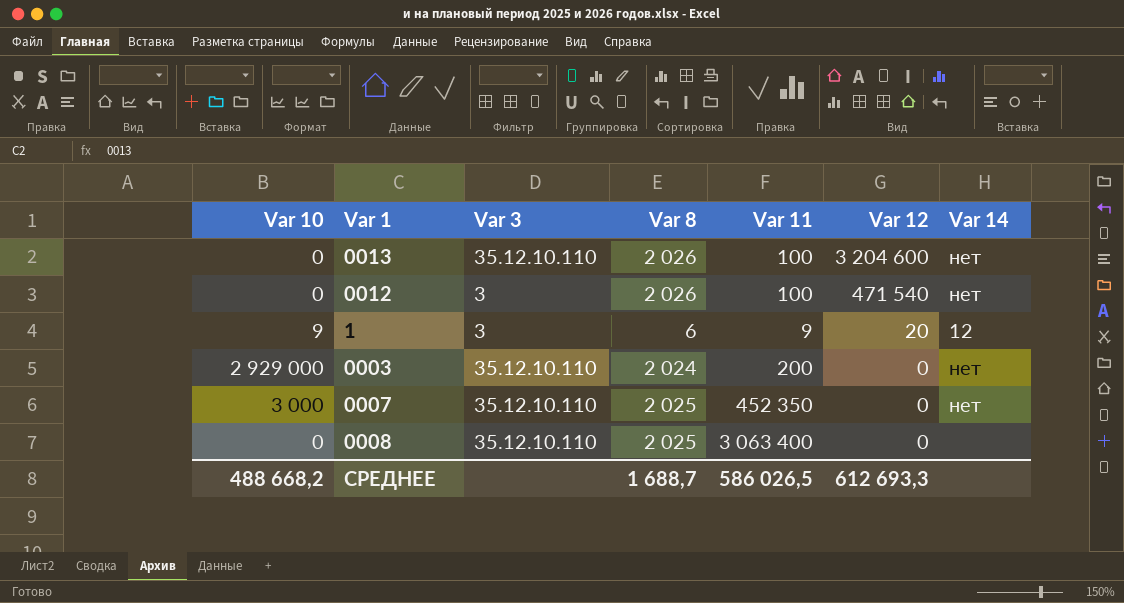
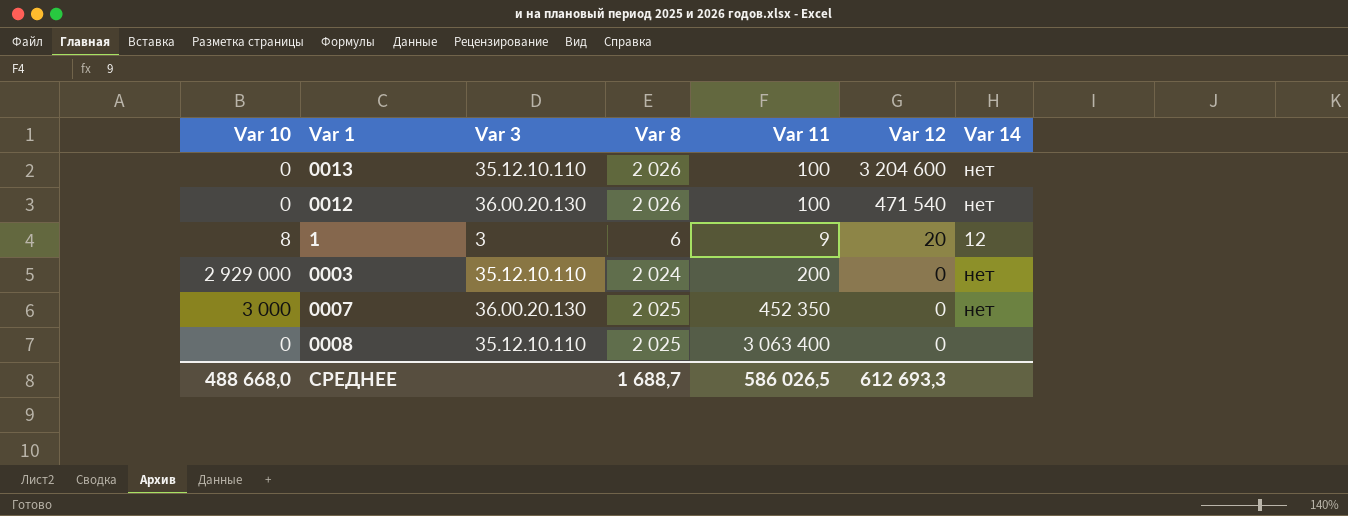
0012 | Var 3: 3 -> 36.00.20.130
1 | Var 10: 9 -> 8
0007 | Var 3: 35.12.10.110 -> 36.00.20.130
СРЕДНЕЕ | Var 10: 488 668,2 -> 488 668,0

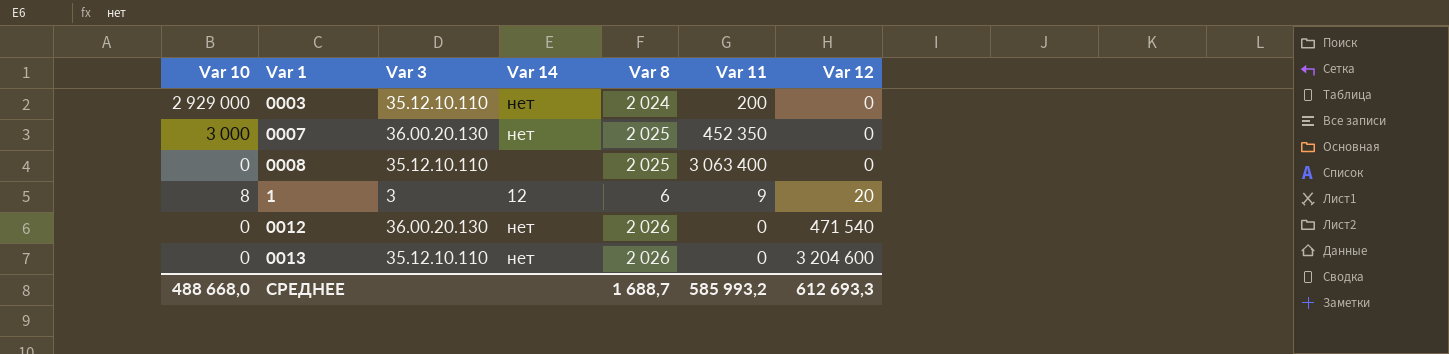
row order: Var 12 descending -> Var 12 ascending
column Var 14 | position: 7 -> 4
0012 | Var 11: 100 -> 0
0013 | Var 11: 100 -> 0
СРЕДНЕЕ | Var 11: 586 026,5 -> 585 993,2

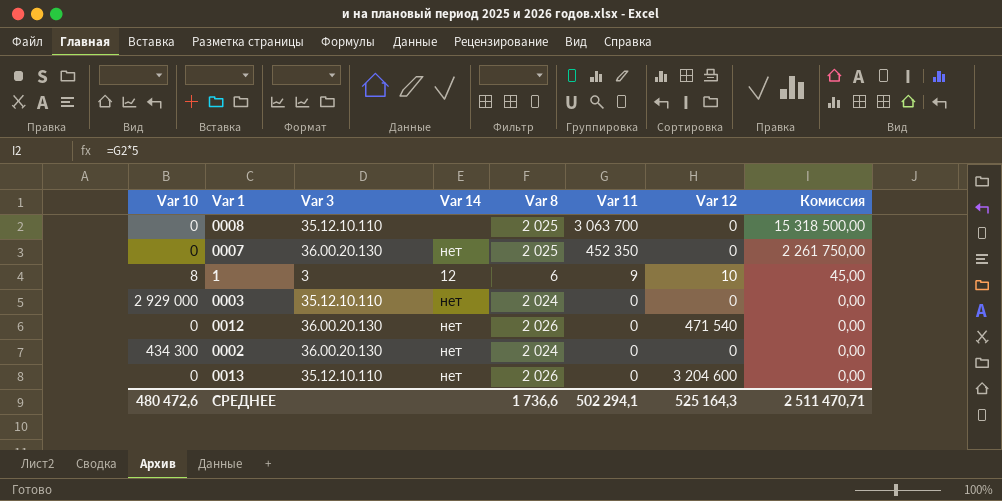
row order: Var 12 ascending -> Var 11 descending
column Комиссия | formula: none -> [Var 11] * 5
0008 | Var 11: 3 063 400 -> 3 063 700
0007 | Var 10: 3 000 -> 0
1 | Var 12: 20 -> 10
0003 | Var 11: 200 -> 0
row 0002: none -> 434 300 | 36.00.20.130 | нет | 2 024 | 0 | 0 | 0,00
СРЕДНЕЕ | Var 10: 488 668,0 -> 480 472,6
СРЕДНЕЕ | Var 8: 1 688,7 -> 1 736,6
СРЕДНЕЕ | Var 11: 585 993,2 -> 502 294,1
СРЕДНЕЕ | Var 12: 612 693,3 -> 525 164,3

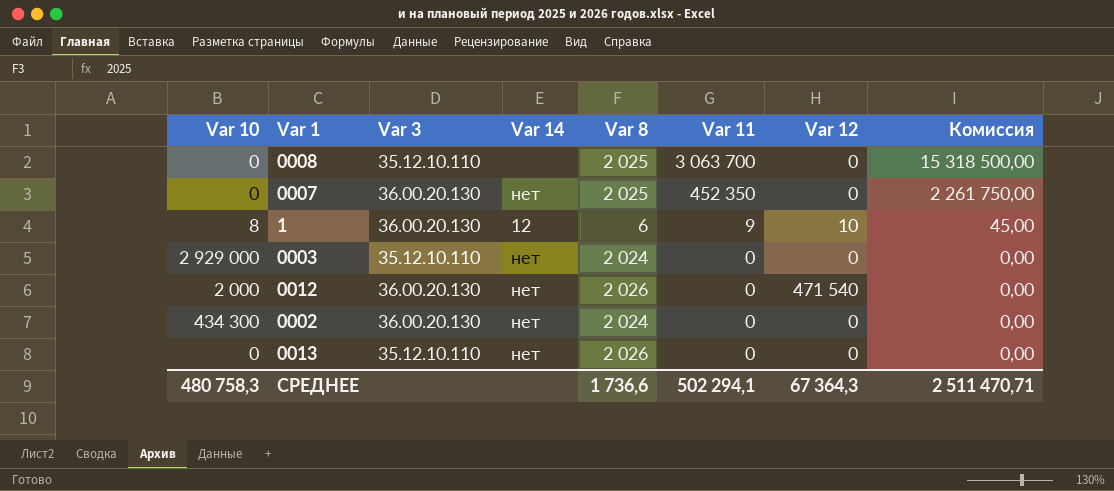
1 | Var 3: 3 -> 36.00.20.130
0012 | Var 10: 0 -> 2 000
0013 | Var 12: 3 204 600 -> 0
СРЕДНЕЕ | Var 10: 480 472,6 -> 480 758,3
СРЕДНЕЕ | Var 12: 525 164,3 -> 67 364,3

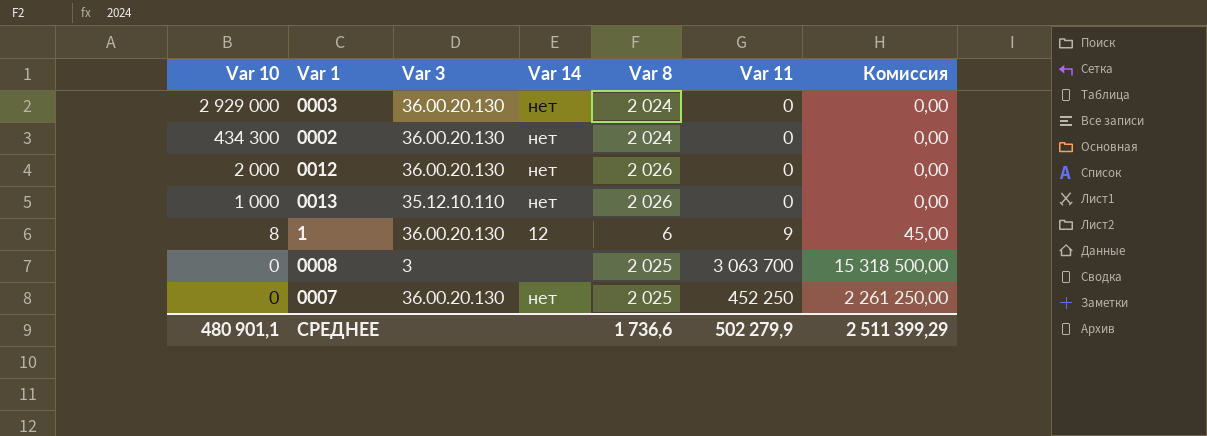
row order: Var 11 descending -> Var 10 descending
column Var 12 | position: 7 -> none
0003 | Var 3: 35.12.10.110 -> 36.00.20.130
0013 | Var 10: 0 -> 1 000
0008 | Var 3: 35.12.10.110 -> 3
0007 | Var 11: 452 350 -> 452 250
0007 | Комиссия: 2 261 750,00 -> 2 261 250,00
СРЕДНЕЕ | Var 10: 480 758,3 -> 480 901,1
СРЕДНЕЕ | Var 11: 502 294,1 -> 502 279,9
СРЕДНЕЕ | Комиссия: 2 511 470,71 -> 2 511 399,29

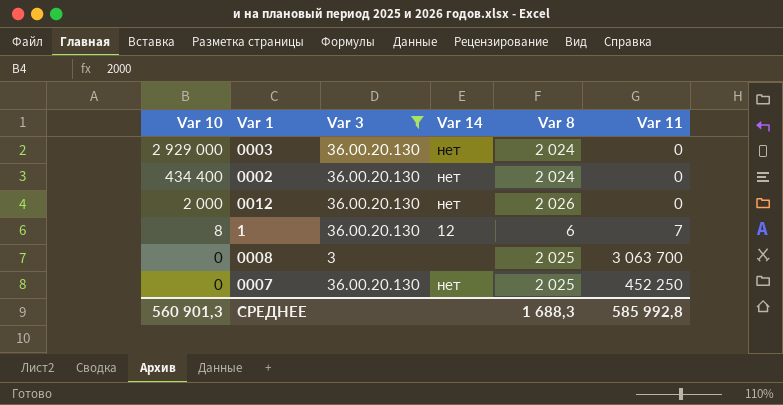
filter: none -> Var 3 != 35.12.10.110
column Комиссия | formula: [Var 11] * 5 -> none
0002 | Var 10: 434 300 -> 434 400
1 | Var 11: 9 -> 7
СРЕДНЕЕ | Var 10: 480 901,1 -> 560 901,3
СРЕДНЕЕ | Var 8: 1 736,6 -> 1 688,3
СРЕДНЕЕ | Var 11: 502 279,9 -> 585 992,8

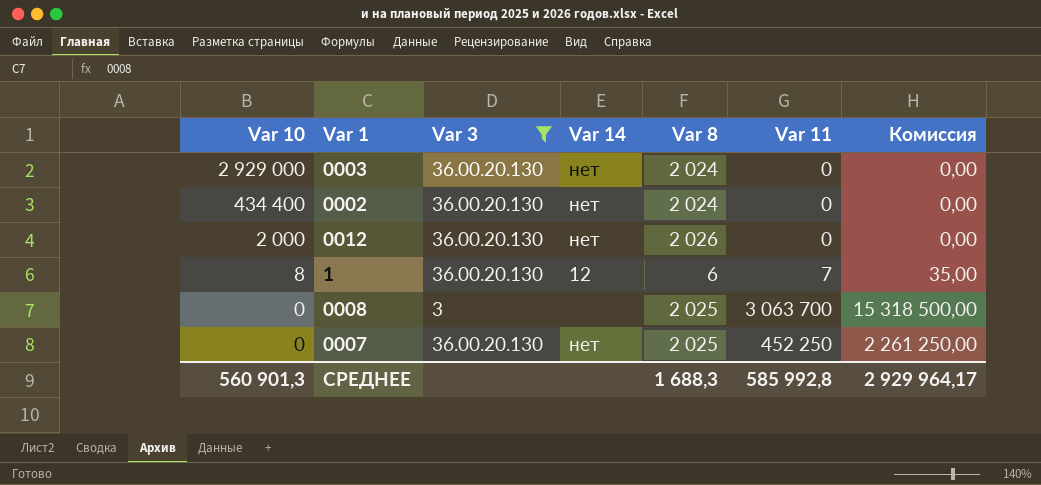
column Комиссия | formula: none -> [Var 11] * 5

